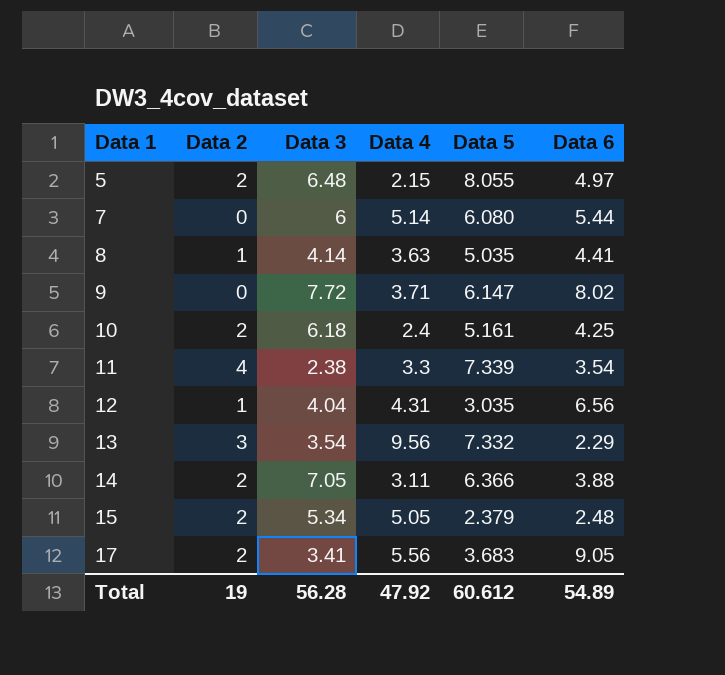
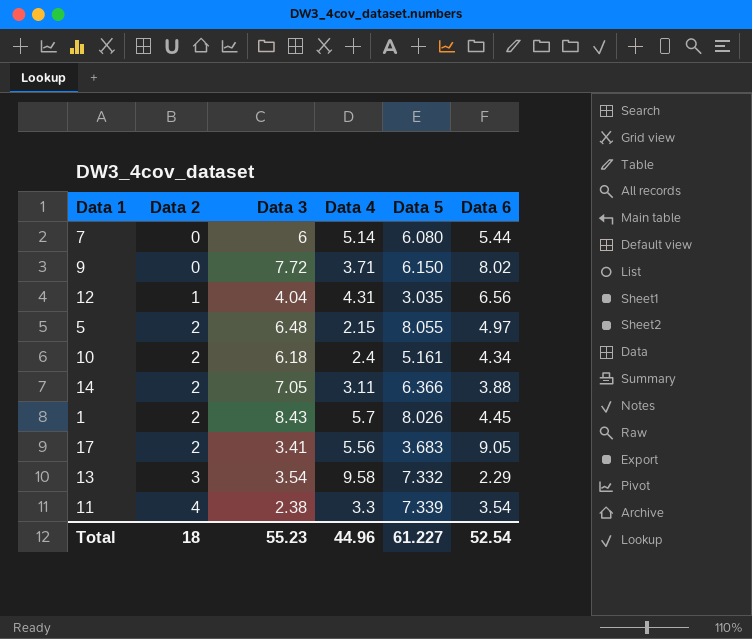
row order: Data 1 ascending -> Data 2 ascending
row 8: 1 | 4.14 | 3.63 | 5.035 | 4.41 -> none
row 15: 2 | 5.34 | 5.05 | 2.379 | 2.48 -> none
9 | Data 5: 6.147 -> 6.150
10 | Data 6: 4.25 -> 4.34
row 1: none -> 2 | 8.43 | 5.7 | 8.026 | 4.45
13 | Data 4: 9.56 -> 9.58
Total | Data 2: 19 -> 18
Total | Data 3: 56.28 -> 55.23
Total | Data 4: 47.92 -> 44.96
Total | Data 5: 60.612 -> 61.227
Total | Data 6: 54.89 -> 52.54

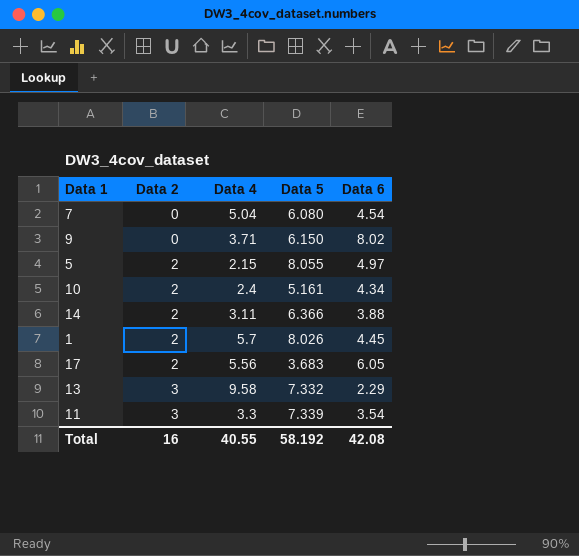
column Data 3 | position: 3 -> none
row 12: 1 | 4.04 | 4.31 | 3.035 | 6.56 -> none
7 | Data 4: 5.14 -> 5.04
7 | Data 6: 5.44 -> 4.54
17 | Data 6: 9.05 -> 6.05
11 | Data 2: 4 -> 3
Total | Data 2: 18 -> 16
Total | Data 4: 44.96 -> 40.55
Total | Data 5: 61.227 -> 58.192
Total | Data 6: 52.54 -> 42.08

